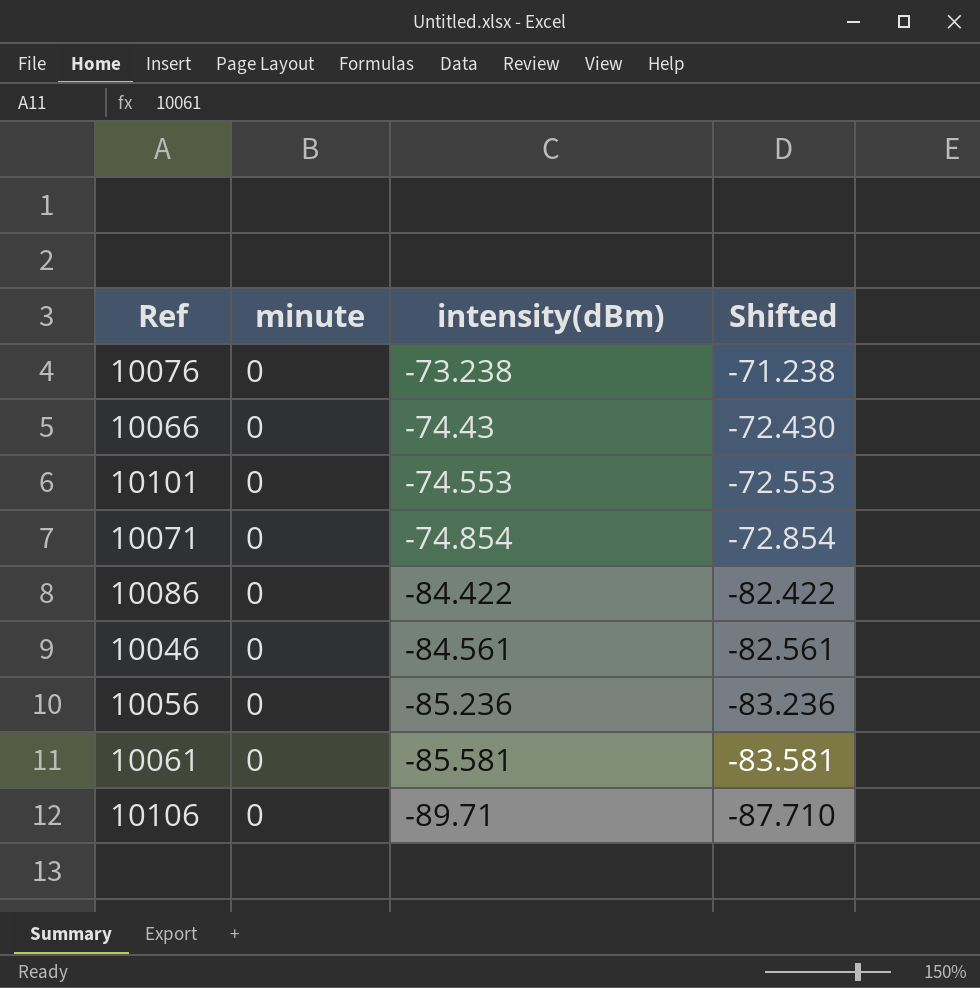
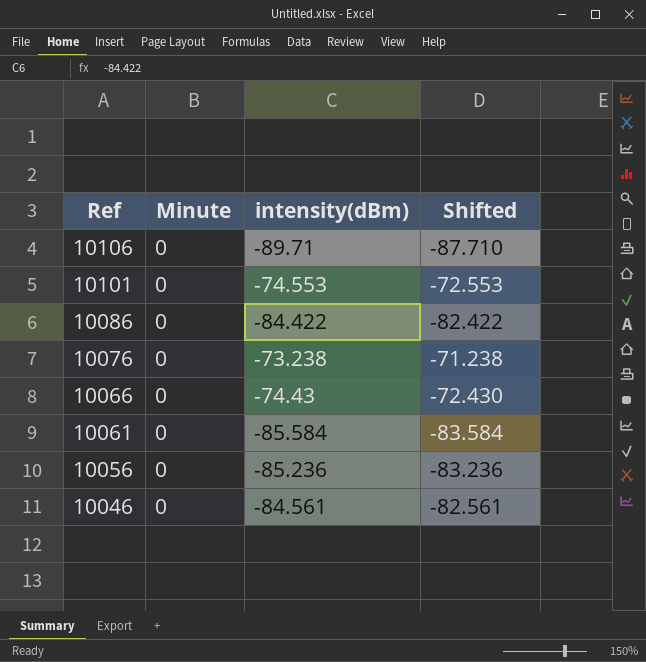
row order: intensity(dBm) descending -> Ref descending
column name: minute -> Minute
row 10071: 0 | -74.854 | -72.854 -> none
10061 | intensity(dBm): -85.581 -> -85.584
10061 | Shifted: -83.581 -> -83.584

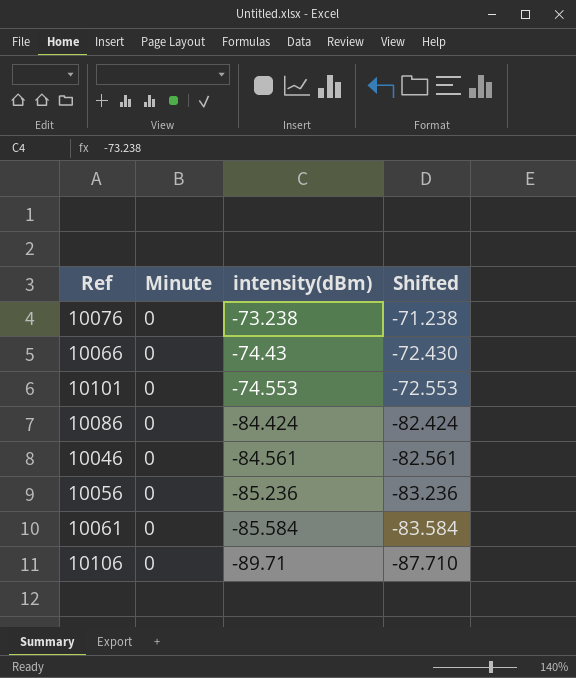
row order: Ref descending -> intensity(dBm) descending
10086 | intensity(dBm): -84.422 -> -84.424
10086 | Shifted: -82.422 -> -82.424

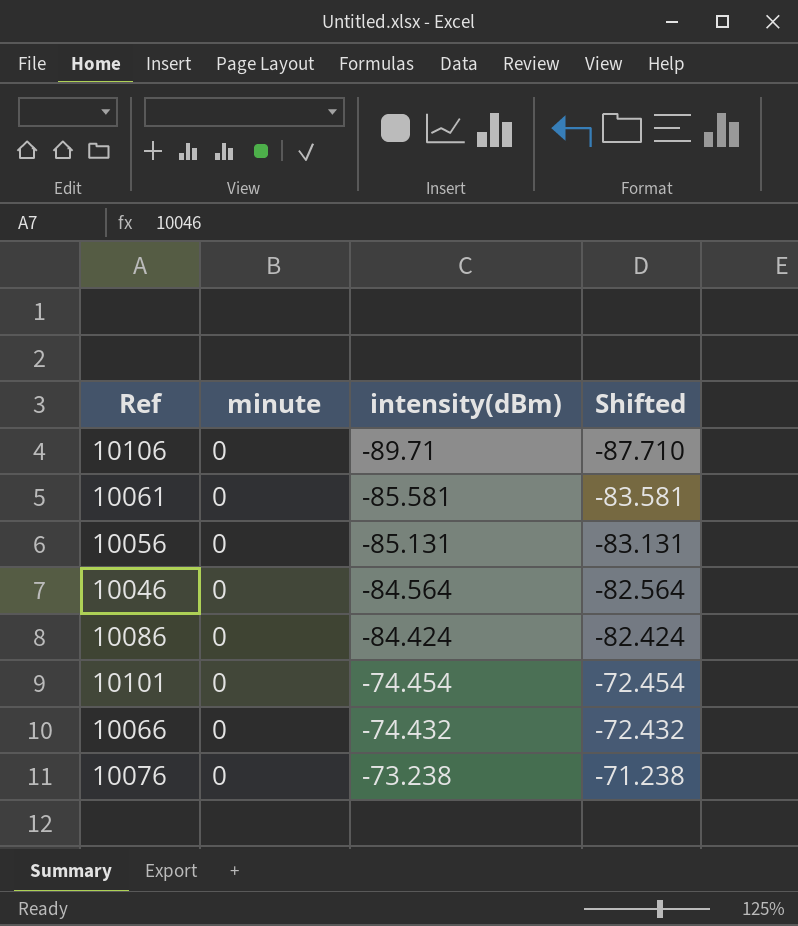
row order: intensity(dBm) descending -> intensity(dBm) ascending
column name: Minute -> minute
10061 | intensity(dBm): -85.584 -> -85.581
10061 | Shifted: -83.584 -> -83.581
10056 | intensity(dBm): -85.236 -> -85.131
10056 | Shifted: -83.236 -> -83.131
10046 | intensity(dBm): -84.561 -> -84.564
10046 | Shifted: -82.561 -> -82.564
10101 | intensity(dBm): -74.553 -> -74.454
10101 | Shifted: -72.553 -> -72.454
10066 | intensity(dBm): -74.43 -> -74.432
10066 | Shifted: -72.430 -> -72.432

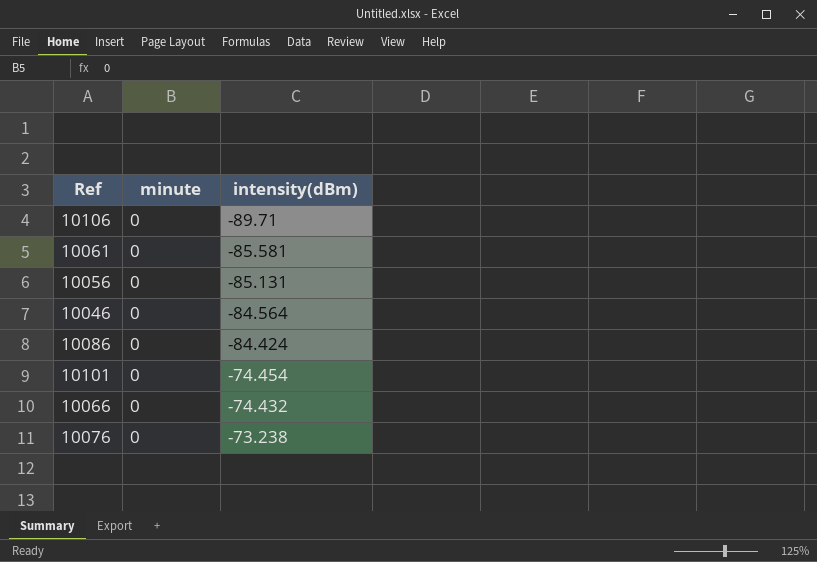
column Shifted | formula: [intensity(dBm)] + 2 -> none

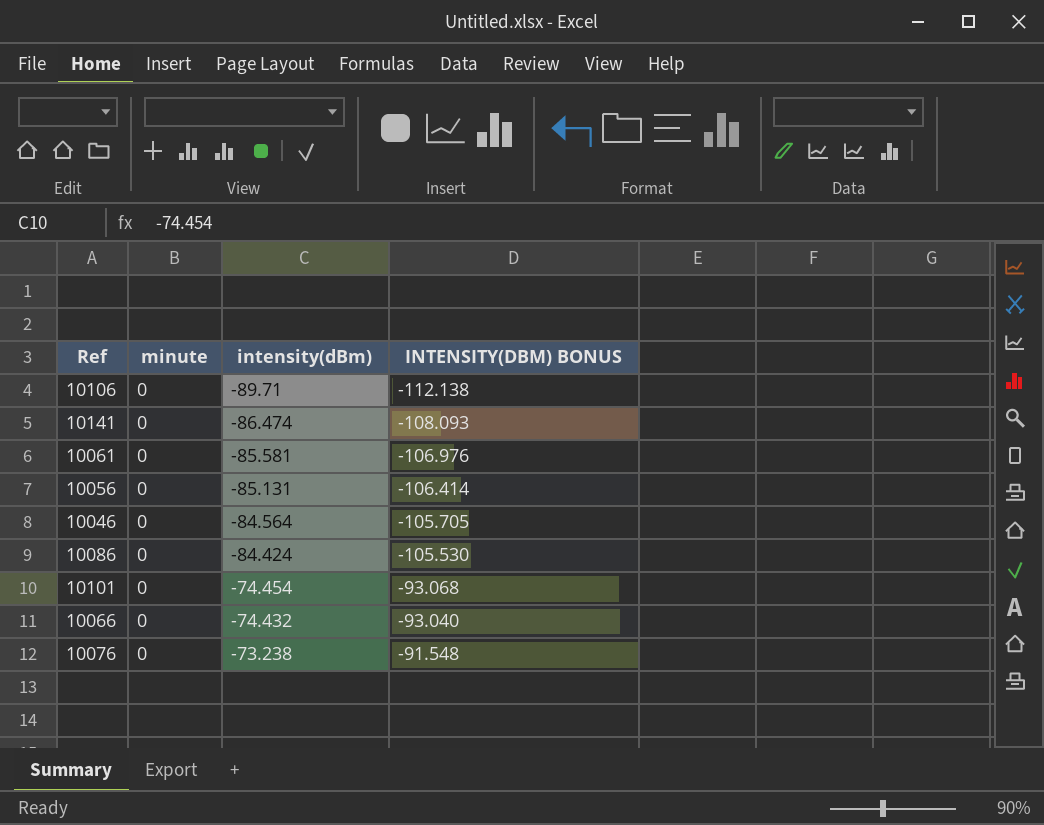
column INTENSITY(DBM) BONUS | formula: none -> [intensity(dBm)] * 1.25
row 10141: none -> 0 | -86.474 | -108.093

